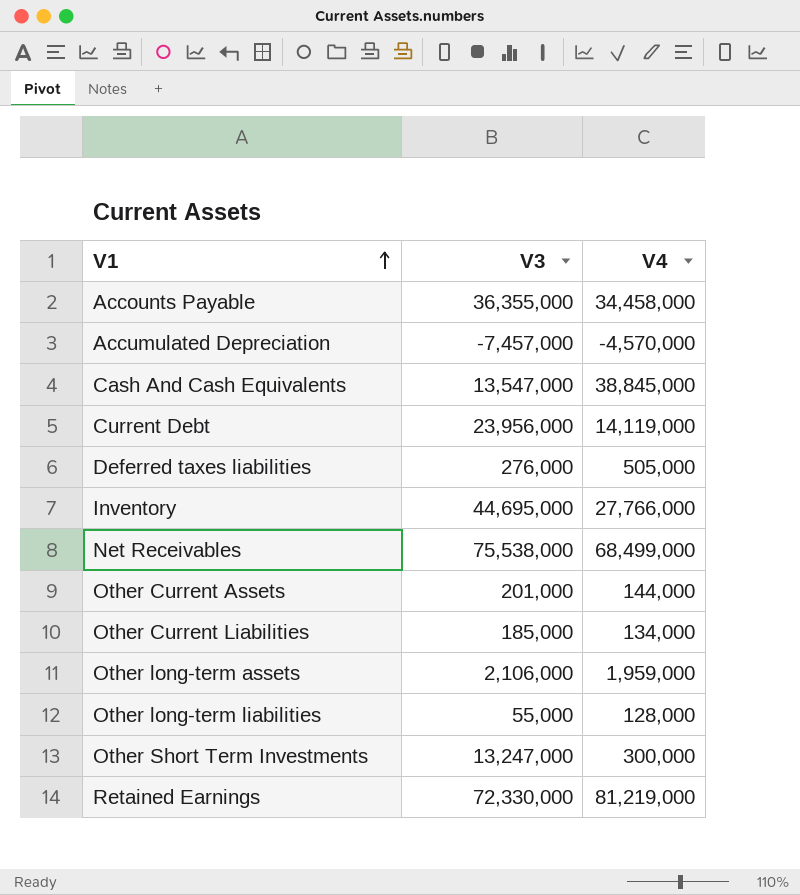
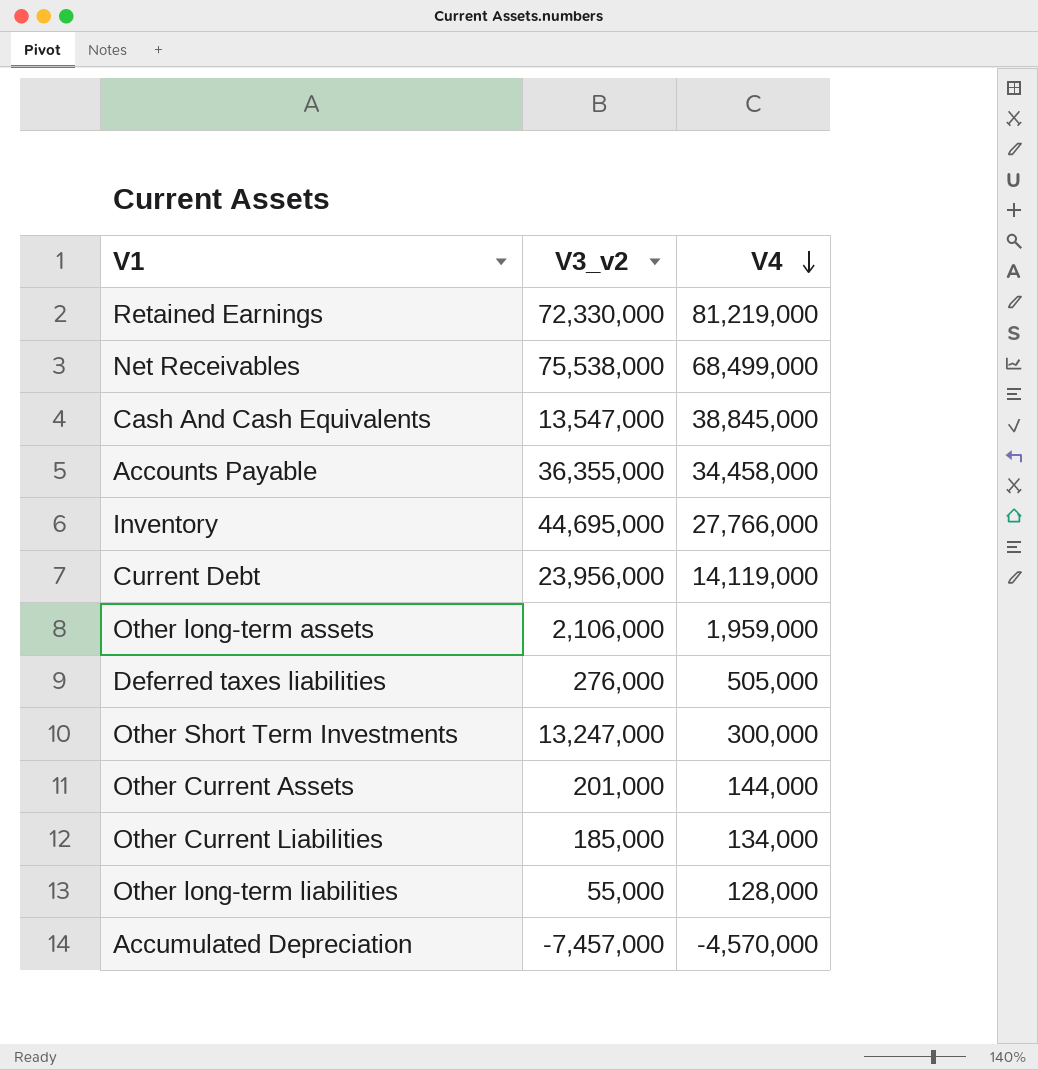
row order: V1 ascending -> V4 descending
column name: V3 -> V3_v2

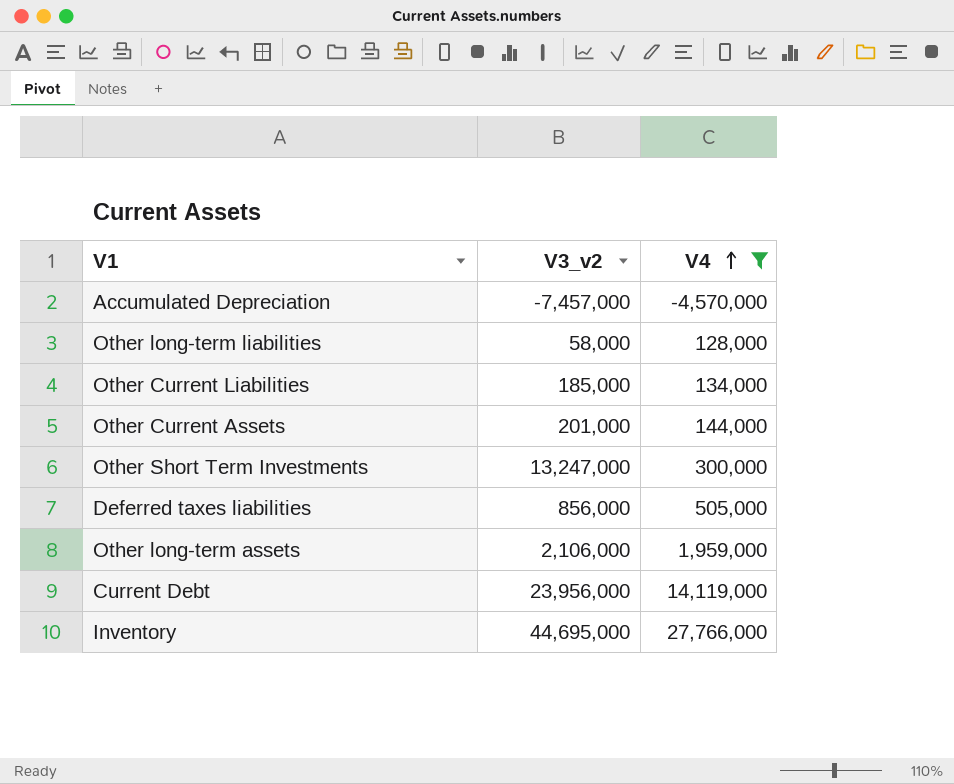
filter: none -> V4 <= 27,766,000
row order: V4 descending -> V4 ascending
Other long-term liabilities | V3_v2: 55,000 -> 58,000
Deferred taxes liabilities | V3_v2: 276,000 -> 856,000

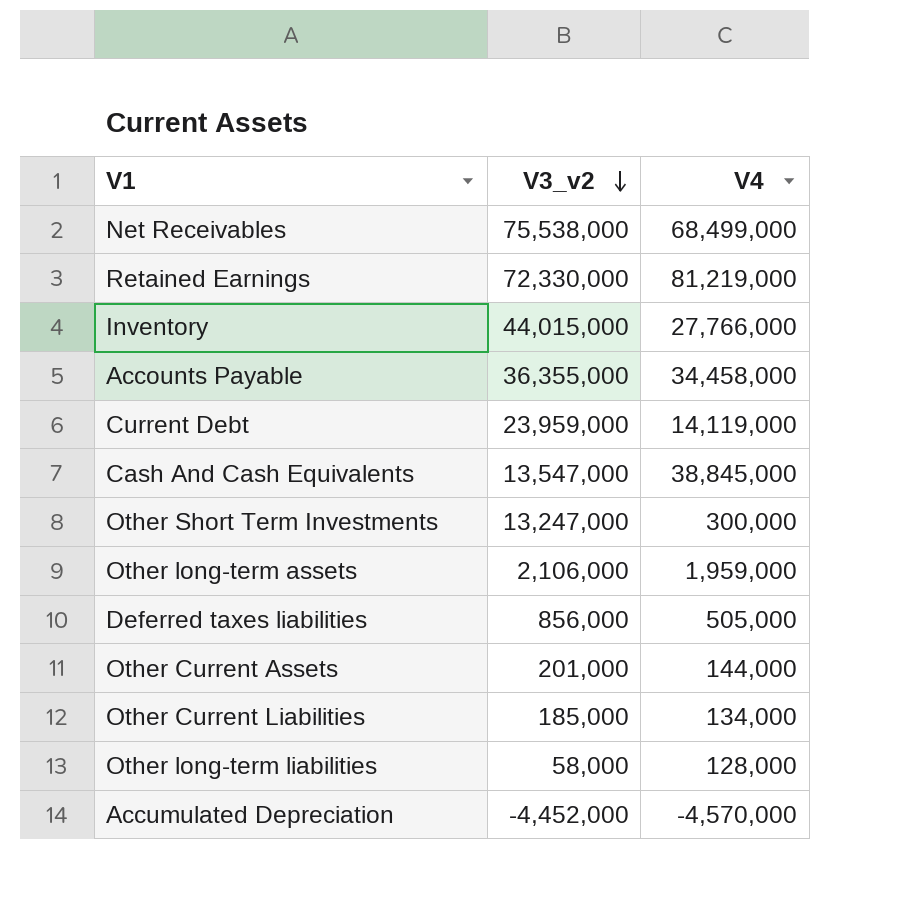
filter: V4 <= 27,766,000 -> none
row order: V4 ascending -> V3_v2 descending
Inventory | V3_v2: 44,695,000 -> 44,015,000
Current Debt | V3_v2: 23,956,000 -> 23,959,000
Accumulated Depreciation | V3_v2: -7,457,000 -> -4,452,000

